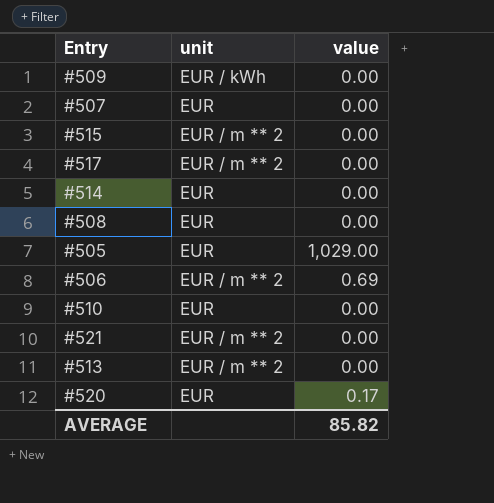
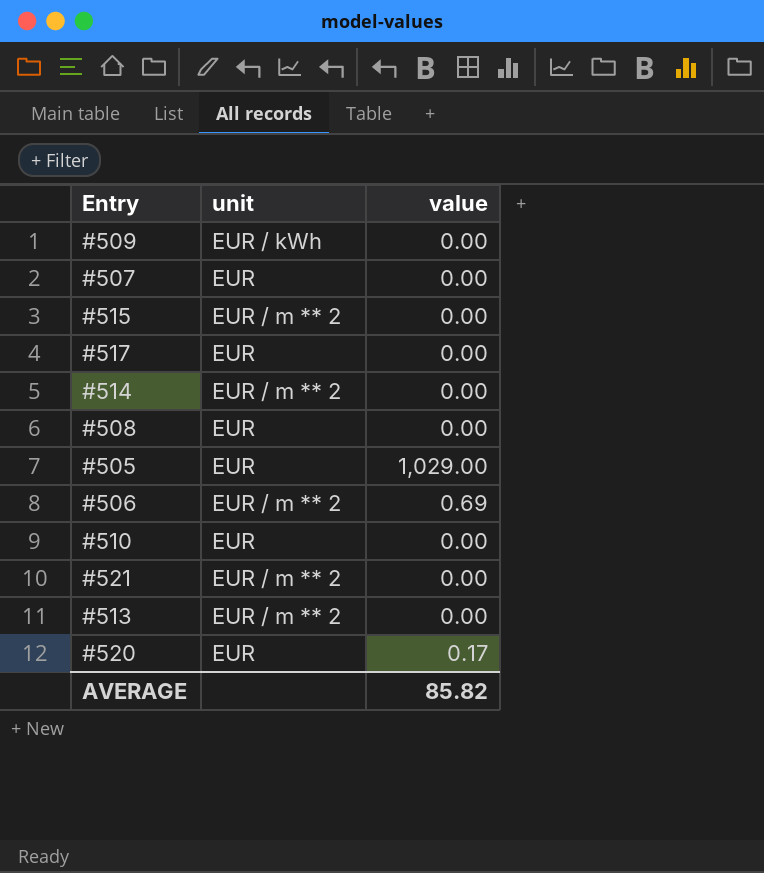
#517 | unit: EUR / m ** 2 -> EUR
#514 | unit: EUR -> EUR / m ** 2

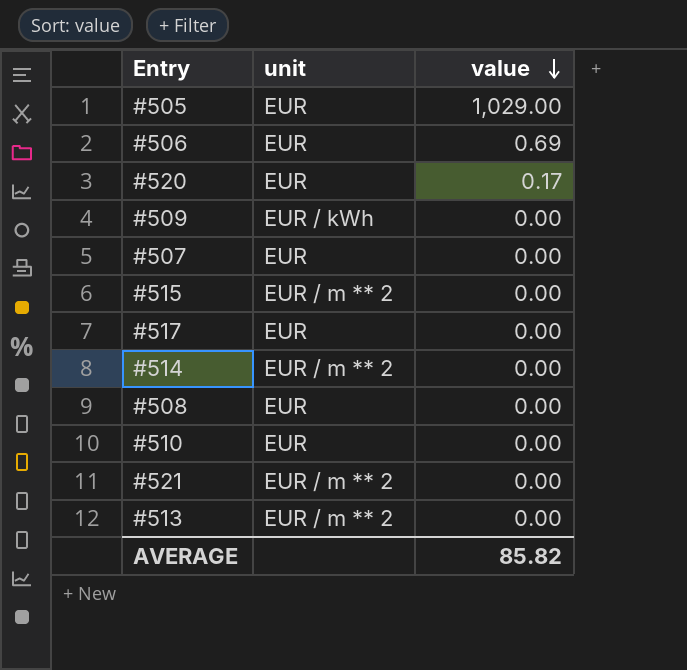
row order: none -> value descending
#506 | unit: EUR / m ** 2 -> EUR

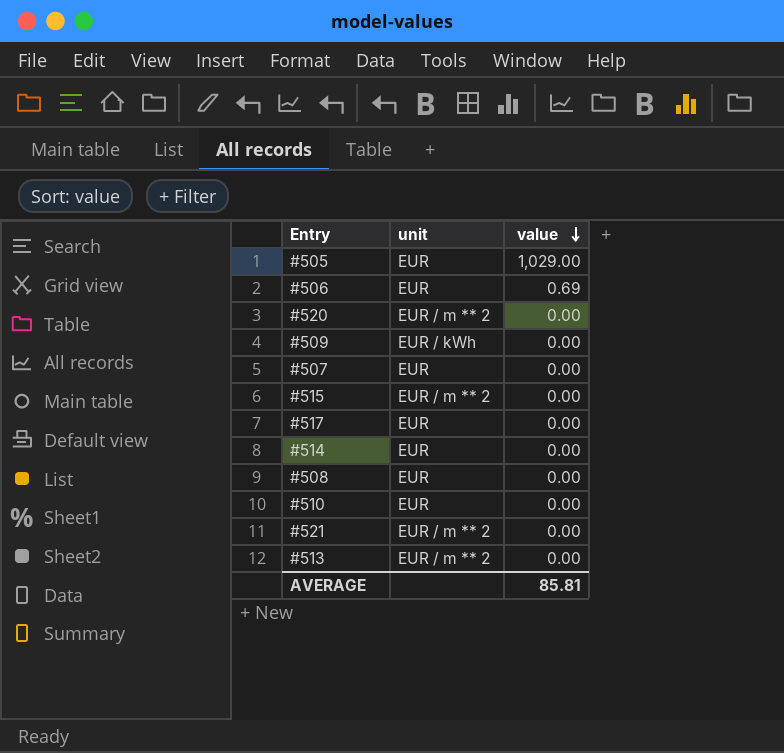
#520 | unit: EUR -> EUR / m ** 2
#520 | value: 0.17 -> 0.00
#514 | unit: EUR / m ** 2 -> EUR
AVERAGE | value: 85.82 -> 85.81

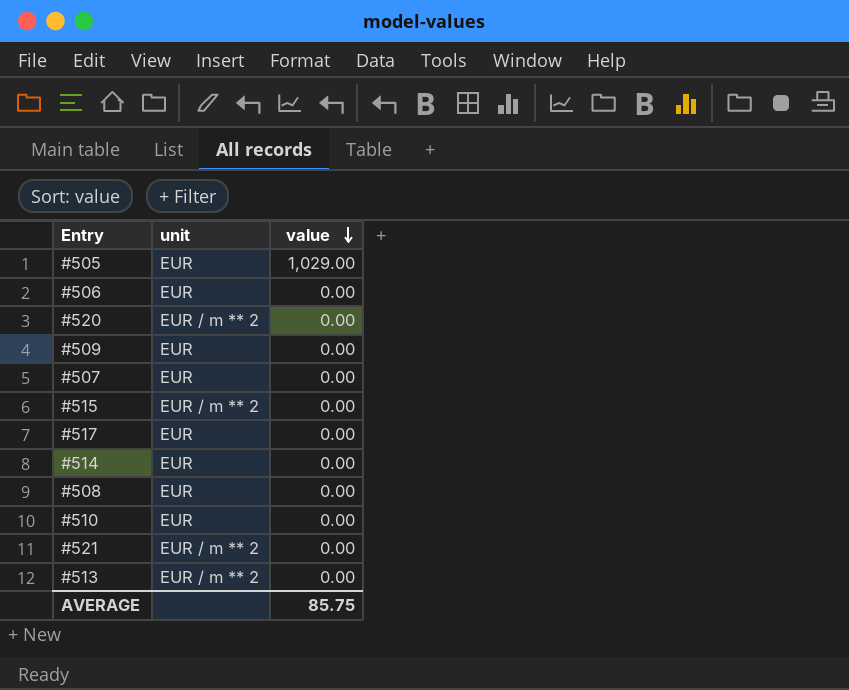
#506 | value: 0.69 -> 0.00
#509 | unit: EUR / kWh -> EUR
AVERAGE | value: 85.81 -> 85.75

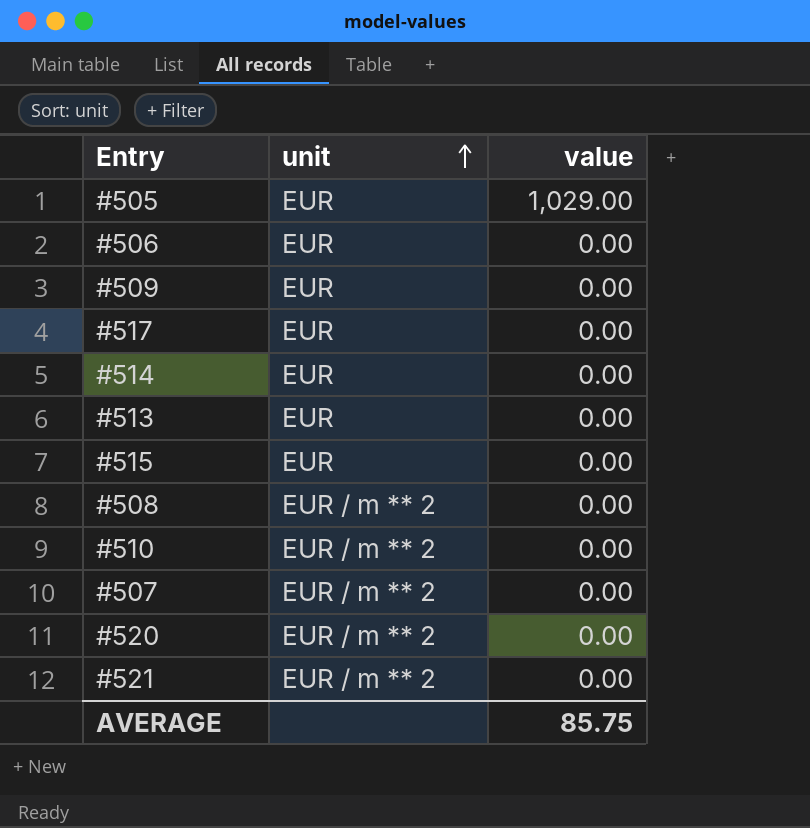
row order: value descending -> unit ascending
#513 | unit: EUR / m ** 2 -> EUR
#515 | unit: EUR / m ** 2 -> EUR
#508 | unit: EUR -> EUR / m ** 2
#510 | unit: EUR -> EUR / m ** 2
#507 | unit: EUR -> EUR / m ** 2

